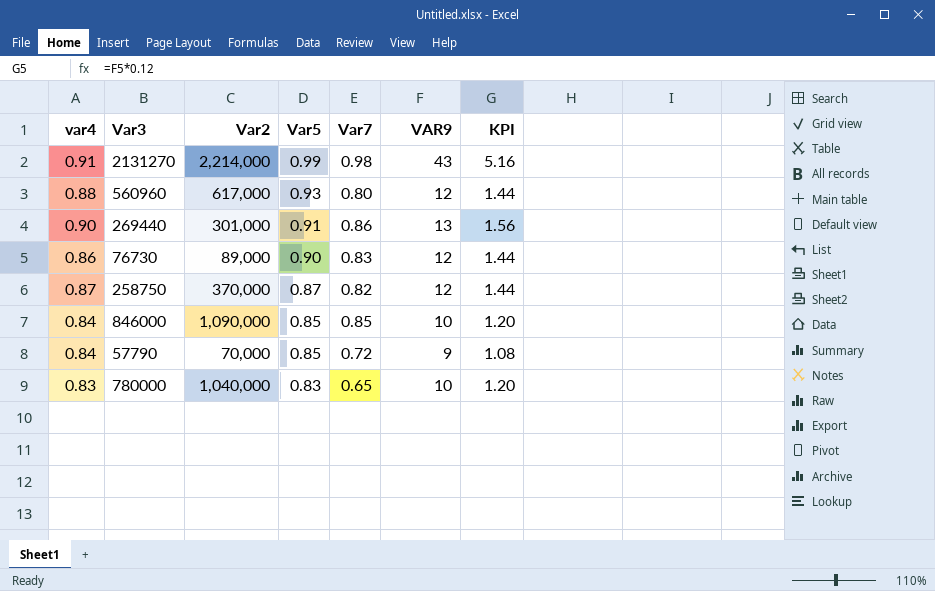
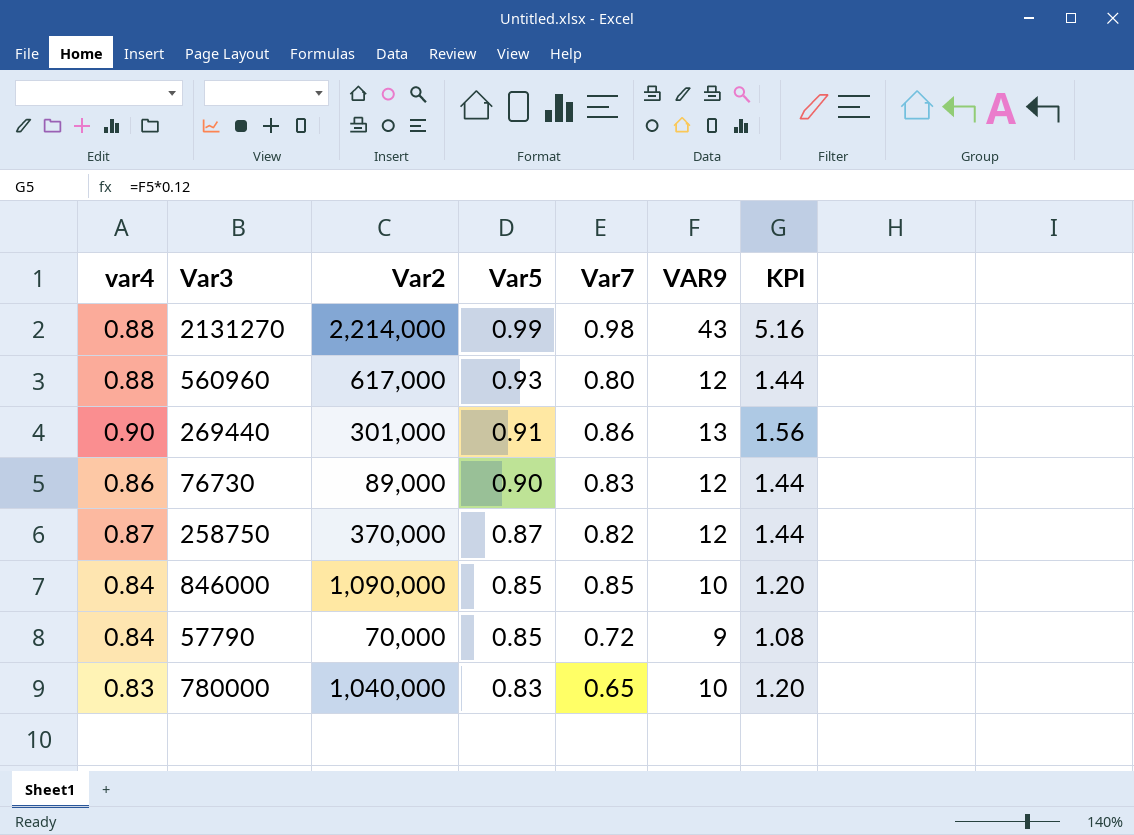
2131270 | var4: 0.91 -> 0.88

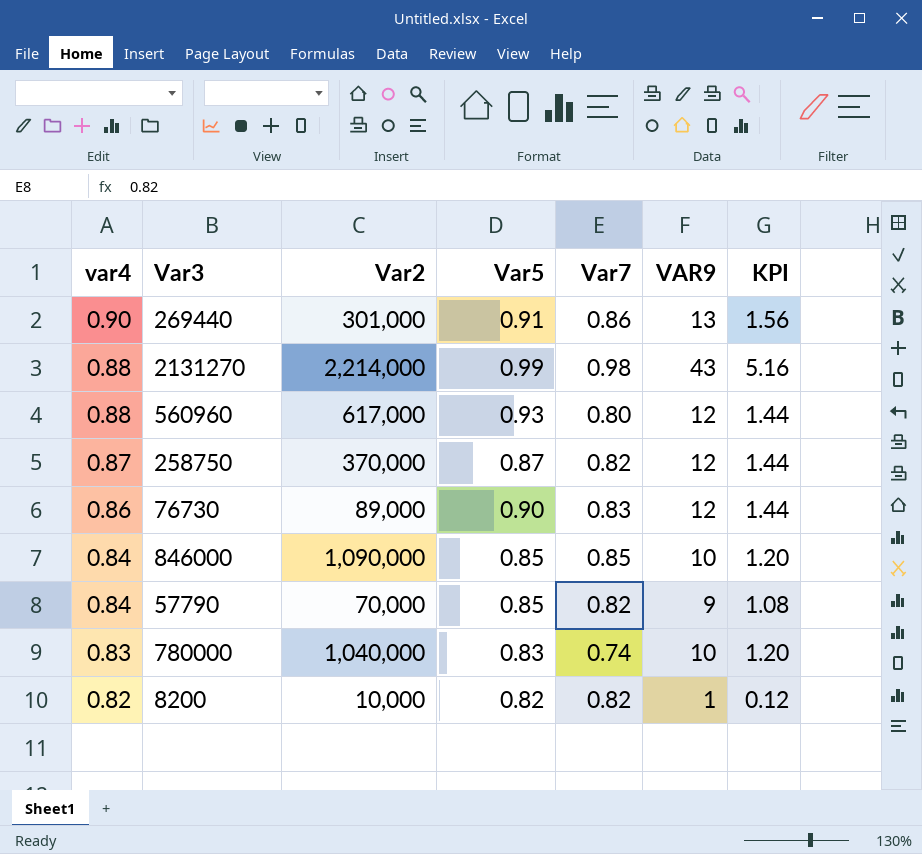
row order: Var5 descending -> var4 descending
57790 | Var7: 0.72 -> 0.82
780000 | Var7: 0.65 -> 0.74
row 8200: none -> 0.82 | 10,000 | 0.82 | 0.82 | 1 | 0.12

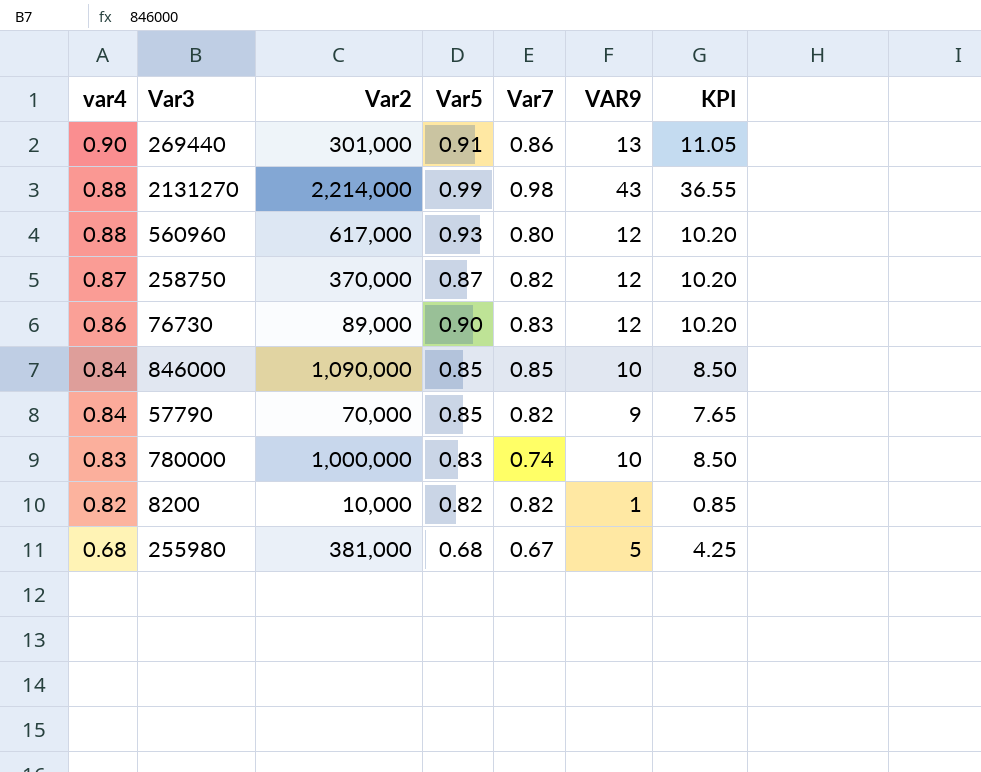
column KPI | formula: [VAR9] * 0.12 -> [VAR9] * 0.85
780000 | Var2: 1,040,000 -> 1,000,000
row 255980: none -> 0.68 | 381,000 | 0.68 | 0.67 | 5 | 4.25

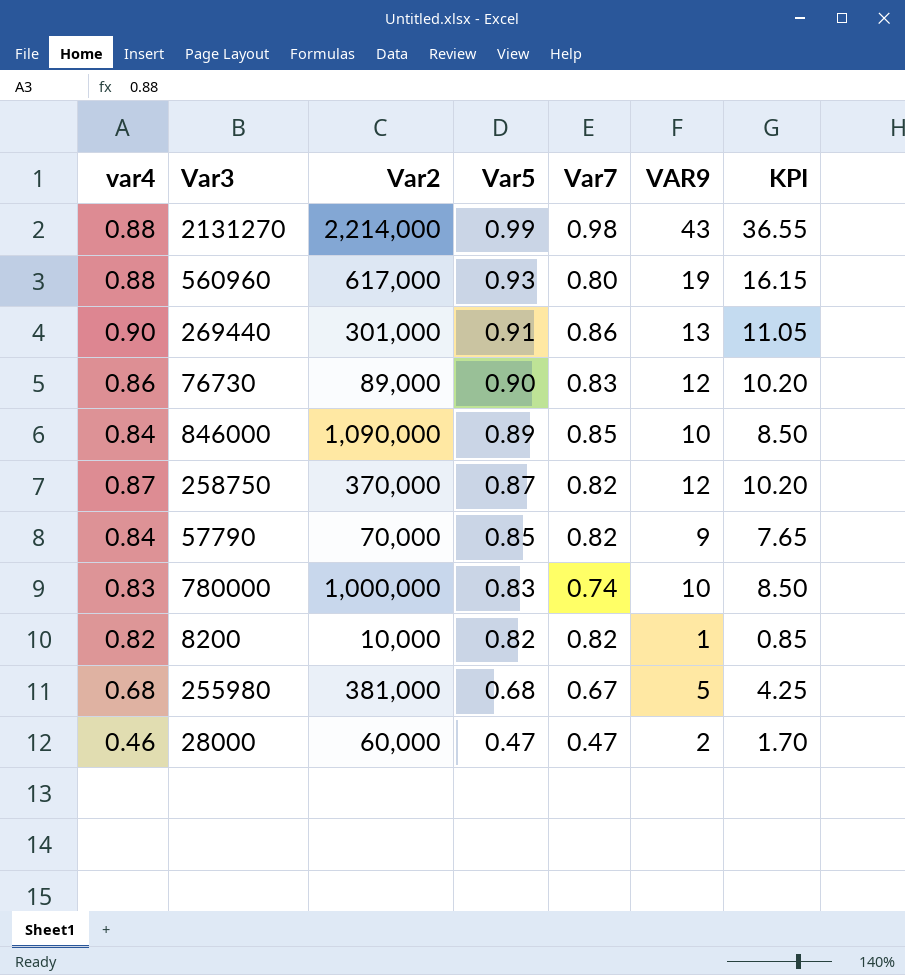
row order: var4 descending -> Var5 descending
560960 | VAR9: 12 -> 19
560960 | KPI: 10.20 -> 16.15
846000 | Var5: 0.85 -> 0.89
row 28000: none -> 0.46 | 60,000 | 0.47 | 0.47 | 2 | 1.70

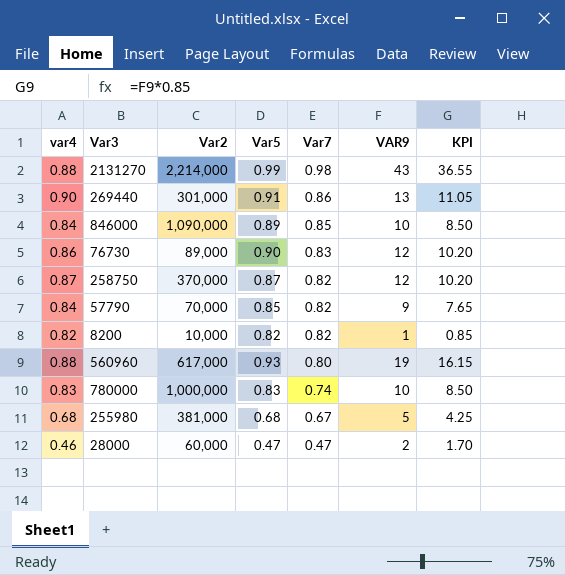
row order: Var5 descending -> Var7 descending

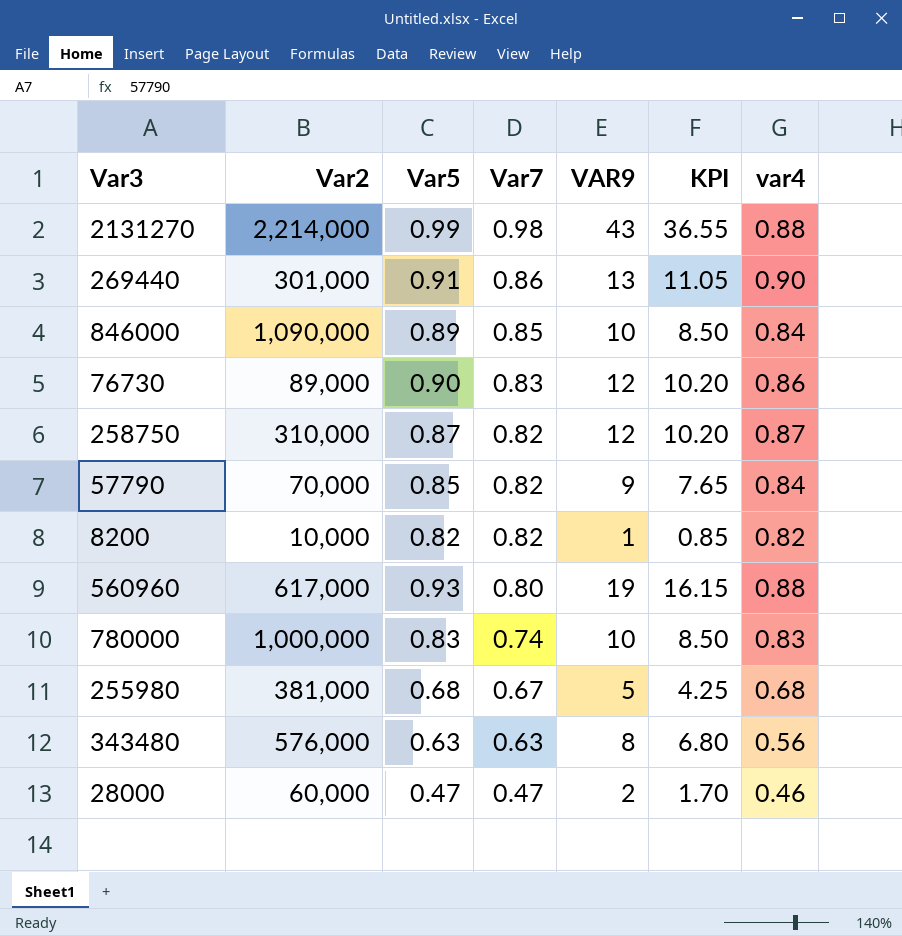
column var4 | position: 1 -> 7
258750 | Var2: 370,000 -> 310,000
row 343480: none -> 576,000 | 0.63 | 0.63 | 8 | 6.80 | 0.56

